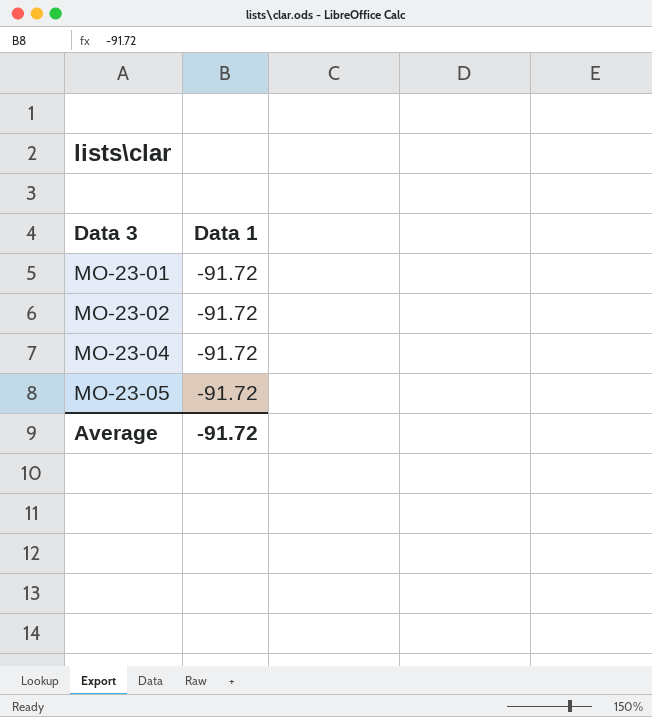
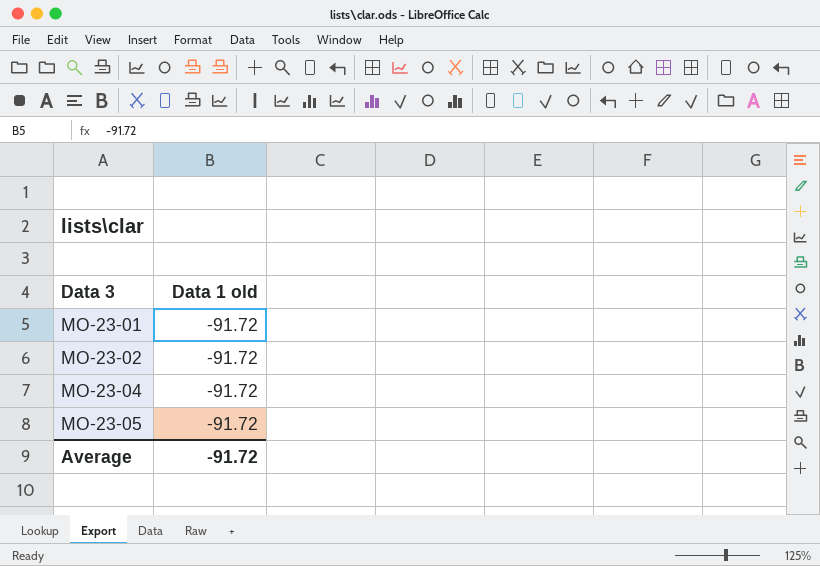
column name: Data 1 -> Data 1 old

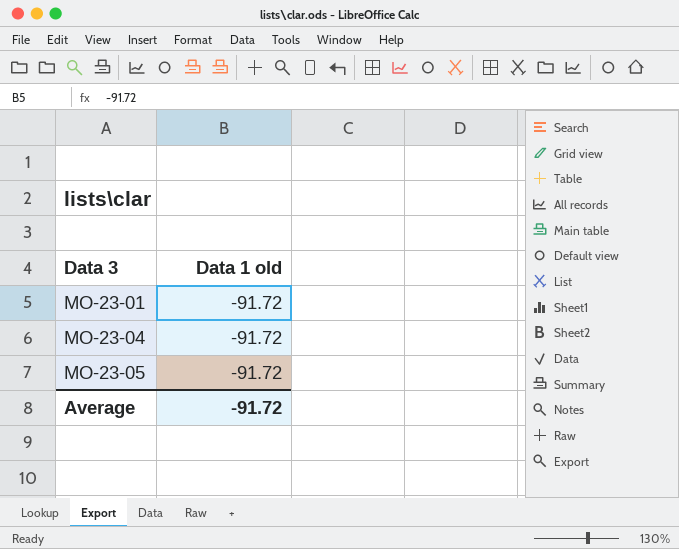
row MO-23-02: -91.72 -> none

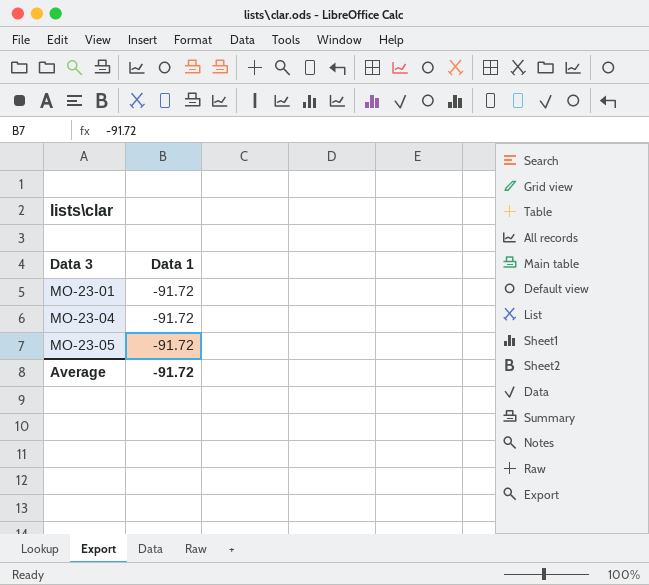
column name: Data 1 old -> Data 1

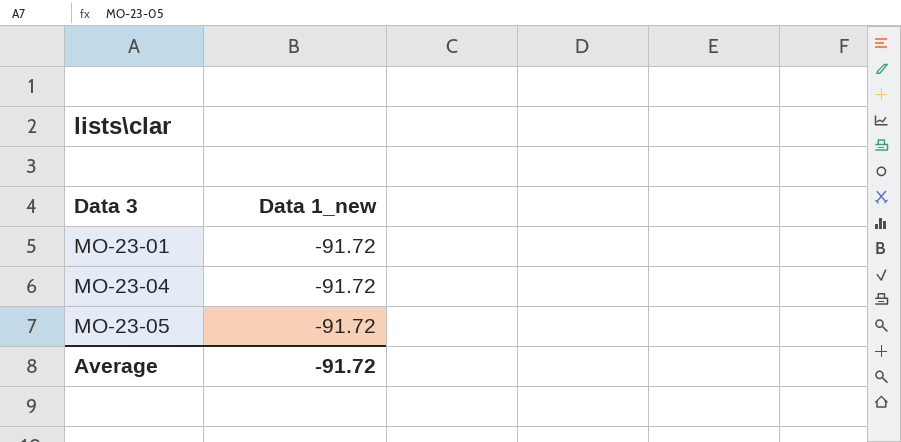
column name: Data 1 -> Data 1_new

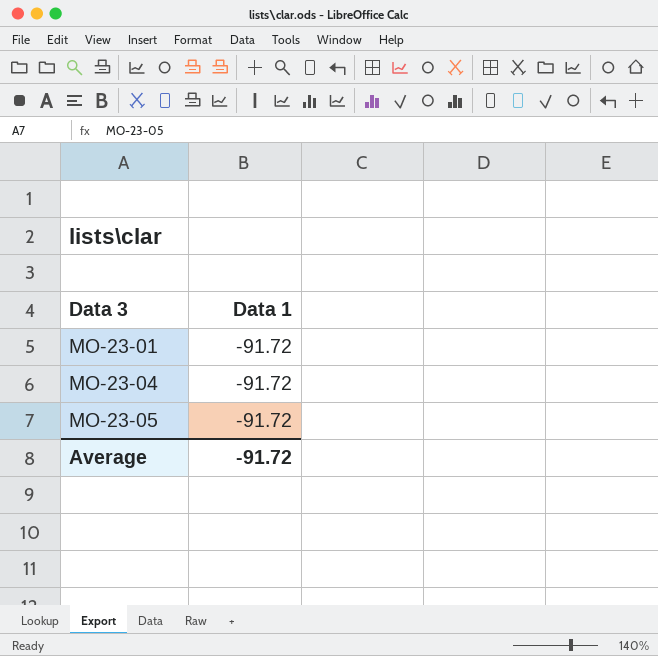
column name: Data 1_new -> Data 1

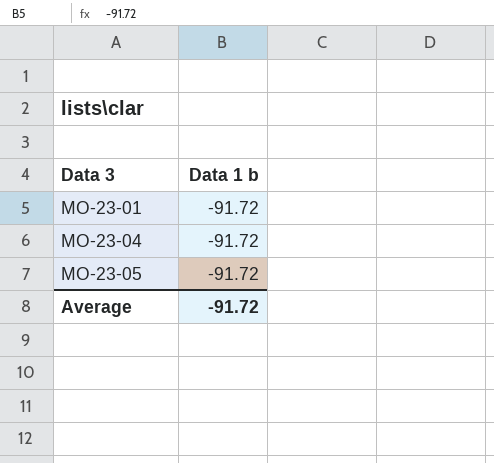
column name: Data 1 -> Data 1 b

